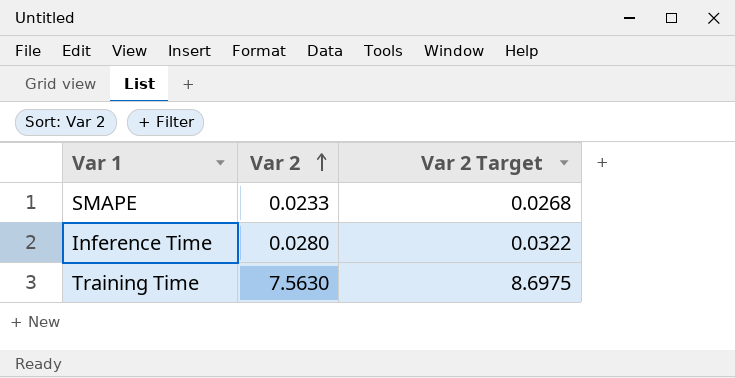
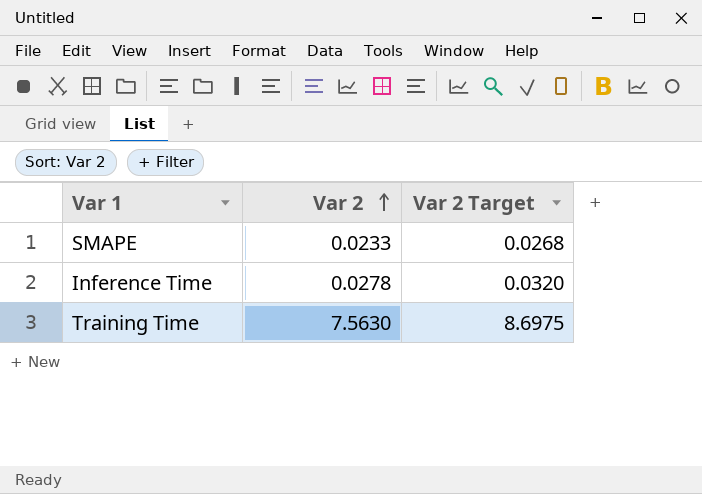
Inference Time | Var 2: 0.0280 -> 0.0278
Inference Time | Var 2 Target: 0.0322 -> 0.0320

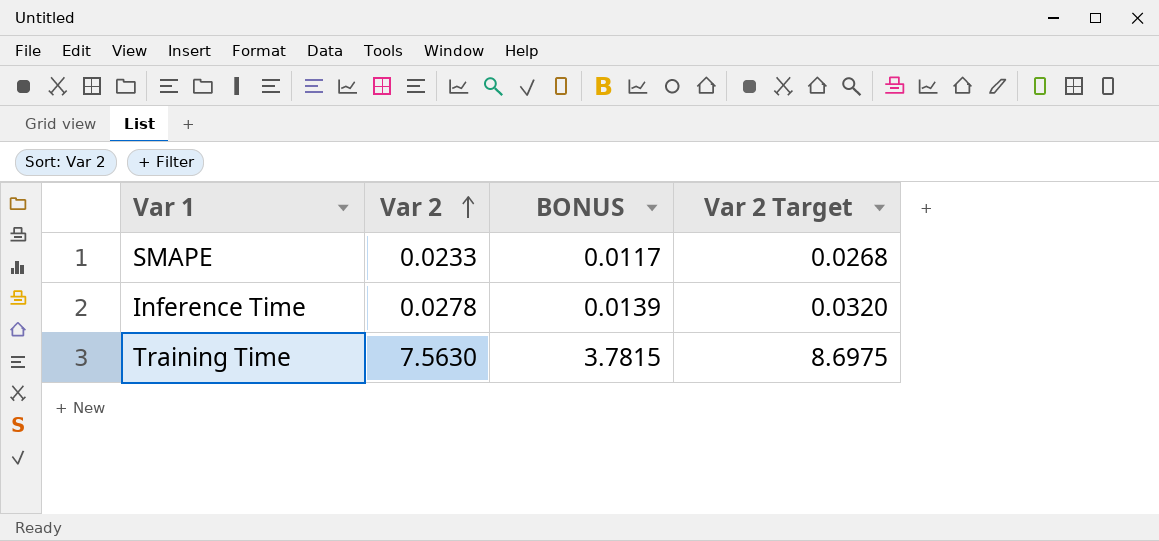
column BONUS | formula: none -> [Var 2] * 0.5

